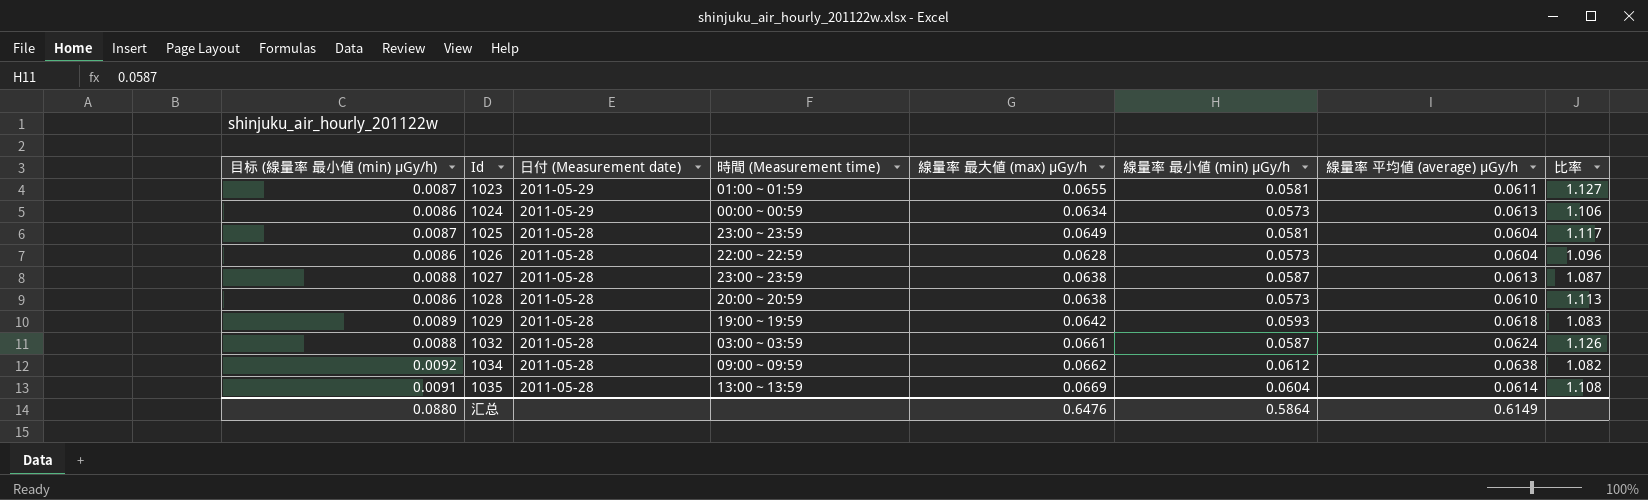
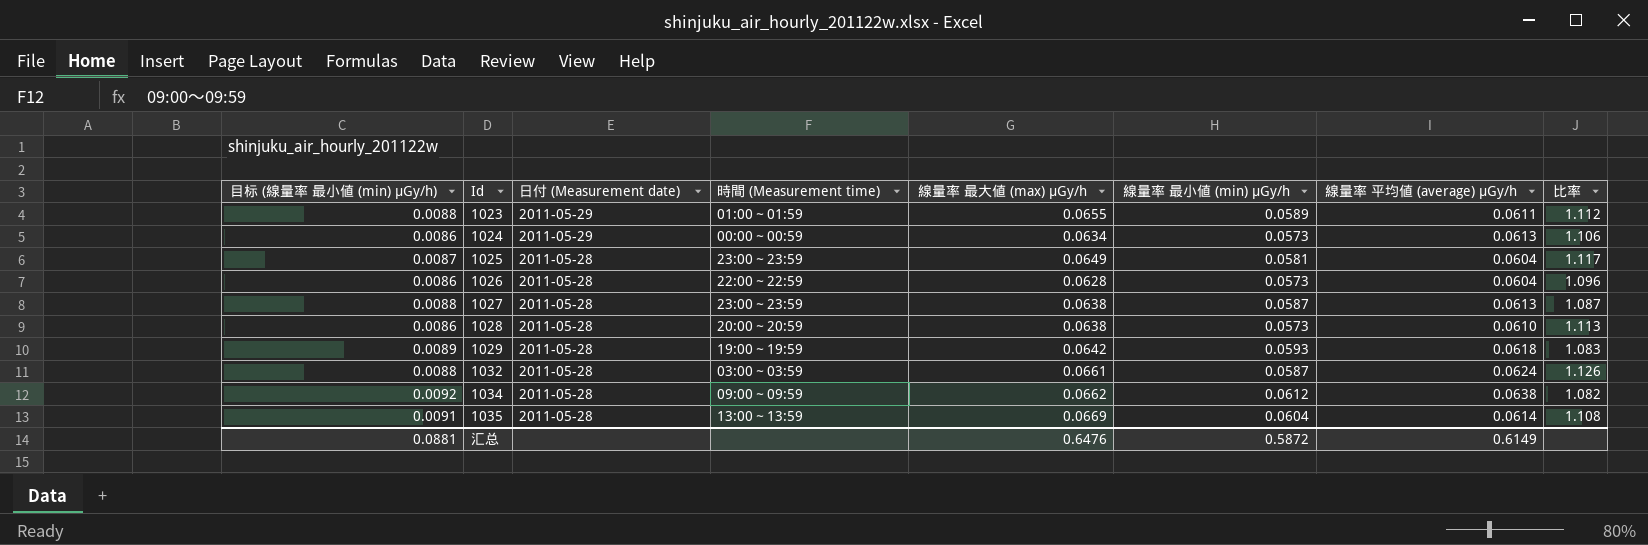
1023 | 目标 (線量率 最小値 (min) μGy/h): 0.0087 -> 0.0088
1023 | 線量率 最小値 (min) μGy/h: 0.0581 -> 0.0589
1023 | 比率: 1.127 -> 1.112
汇总 | 目标 (線量率 最小値 (min) μGy/h): 0.0880 -> 0.0881
汇总 | 線量率 最小値 (min) μGy/h: 0.5864 -> 0.5872

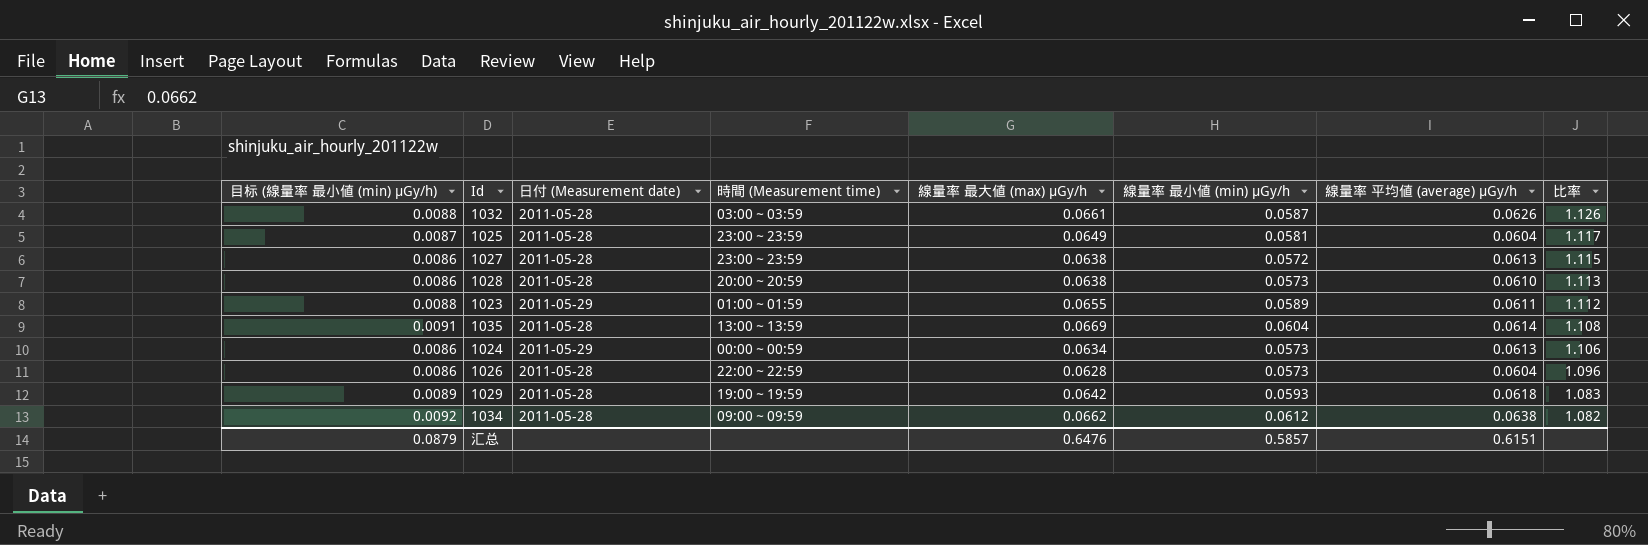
row order: Id ascending -> 比率 descending
1032 | 線量率 平均値 (average) μGy/h: 0.0624 -> 0.0626
1027 | 目标 (線量率 最小値 (min) μGy/h): 0.0088 -> 0.0086
1027 | 線量率 最小値 (min) μGy/h: 0.0587 -> 0.0572
1027 | 比率: 1.087 -> 1.115
汇总 | 目标 (線量率 最小値 (min) μGy/h): 0.0881 -> 0.0879
汇总 | 線量率 最小値 (min) μGy/h: 0.5872 -> 0.5857
汇总 | 線量率 平均値 (average) μGy/h: 0.6149 -> 0.6151

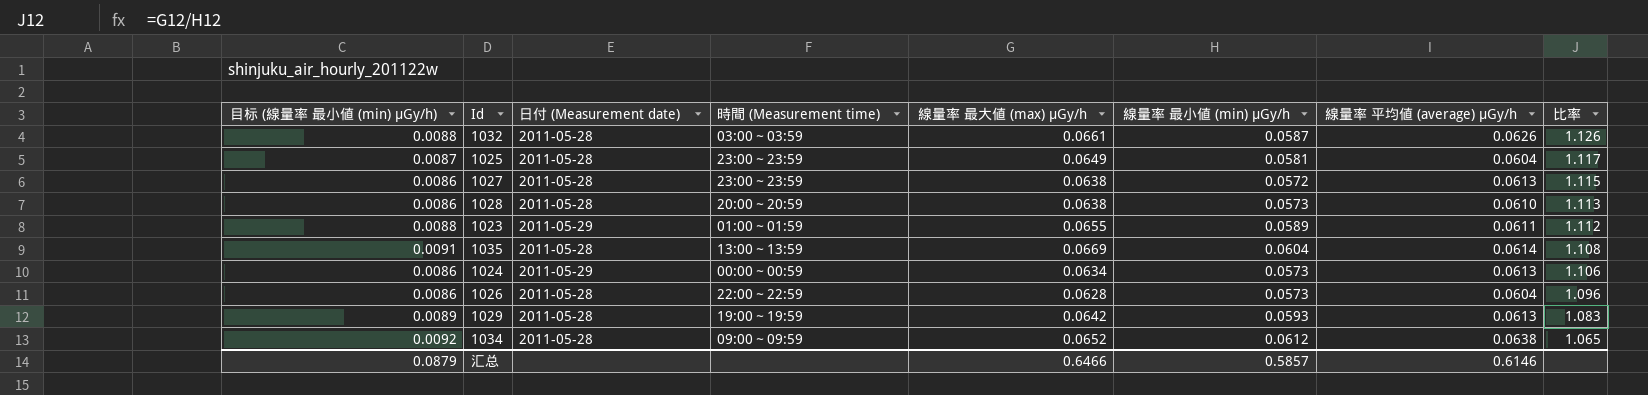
1029 | 線量率 平均値 (average) μGy/h: 0.0618 -> 0.0613
1034 | 線量率 最大値 (max) μGy/h: 0.0662 -> 0.0652
1034 | 比率: 1.082 -> 1.065
汇总 | 線量率 最大値 (max) μGy/h: 0.6476 -> 0.6466
汇总 | 線量率 平均値 (average) μGy/h: 0.6151 -> 0.6146

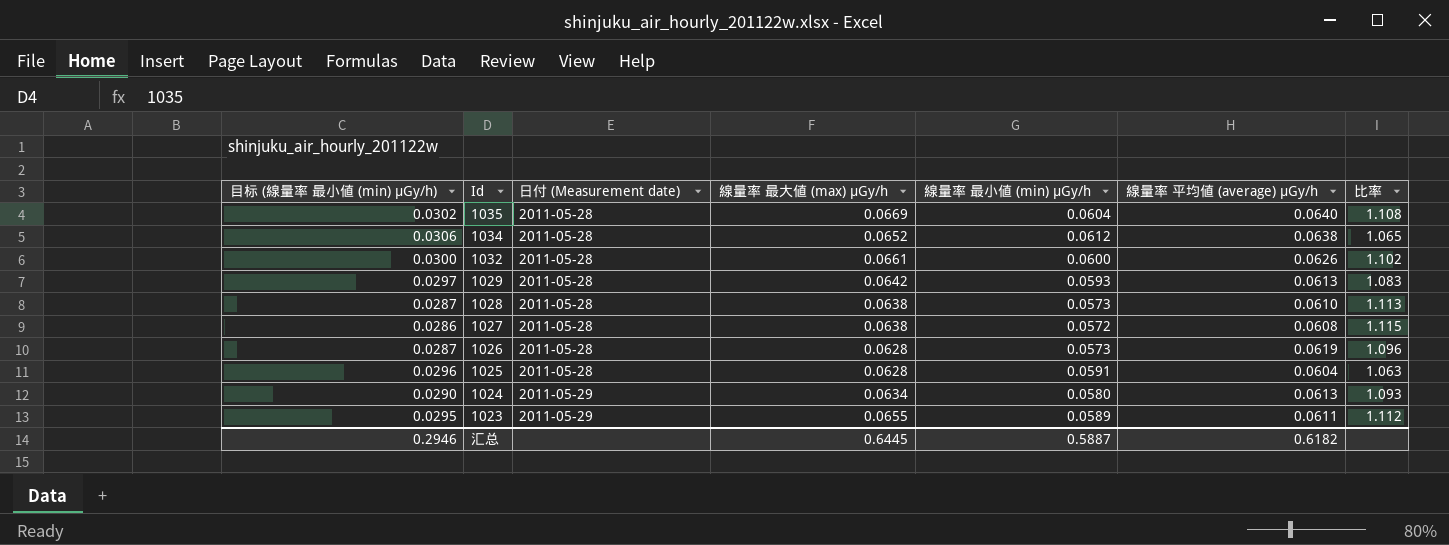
row order: 比率 descending -> Id descending
column 時間 (Measurement time) | position: 4 -> none
column 目标 (線量率 最小値 (min) μGy/h) | formula: [線量率 最小値 (min) μGy/h] * 0.15 -> [線量率 最小値 (min) μGy/h] * 0.5
1035 | 線量率 平均値 (average) μGy/h: 0.0614 -> 0.0640
1032 | 線量率 最小値 (min) μGy/h: 0.0587 -> 0.0600
1032 | 比率: 1.126 -> 1.102
1027 | 線量率 平均値 (average) μGy/h: 0.0613 -> 0.0608
1026 | 線量率 平均値 (average) μGy/h: 0.0604 -> 0.0619
1025 | 線量率 最大値 (max) μGy/h: 0.0649 -> 0.0628
1025 | 線量率 最小値 (min) μGy/h: 0.0581 -> 0.0591
1025 | 比率: 1.117 -> 1.063
1024 | 線量率 最小値 (min) μGy/h: 0.0573 -> 0.0580
1024 | 比率: 1.106 -> 1.093
汇总 | 目标 (線量率 最小値 (min) μGy/h): 0.0879 -> 0.2946
汇总 | 線量率 最大値 (max) μGy/h: 0.6466 -> 0.6445
汇总 | 線量率 最小値 (min) μGy/h: 0.5857 -> 0.5887
汇总 | 線量率 平均値 (average) μGy/h: 0.6146 -> 0.6182

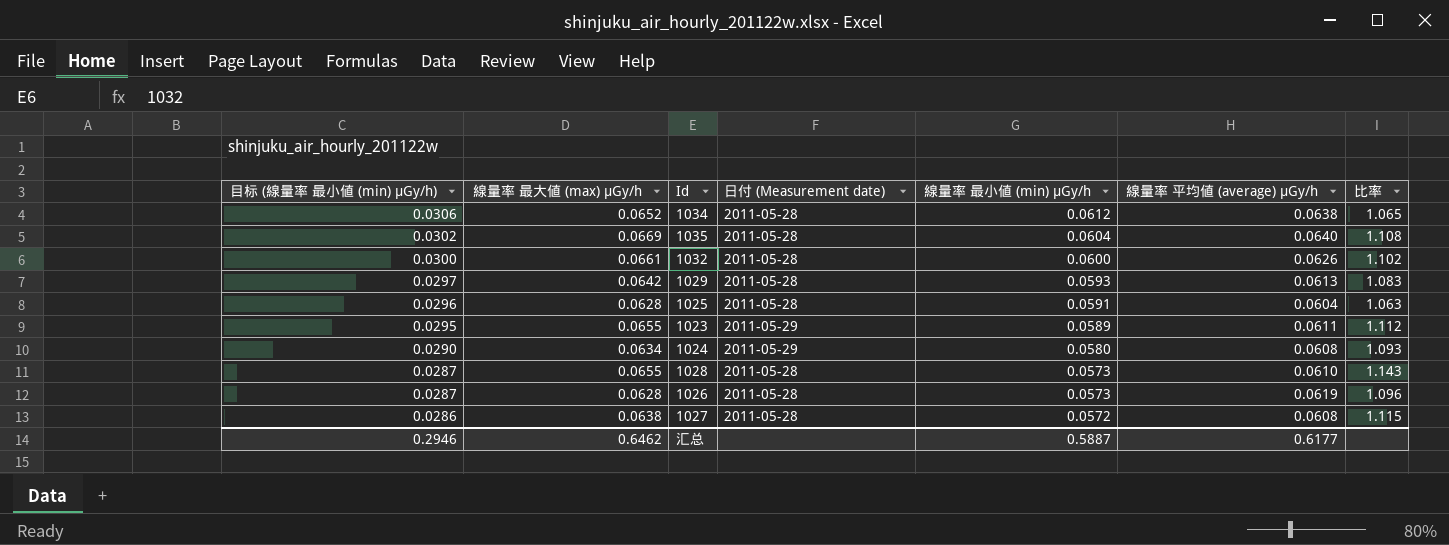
row order: Id descending -> 目标 (線量率 最小値 (min) μGy/h) descending
column 線量率 最大値 (max) μGy/h | position: 4 -> 2
1024 | 線量率 平均値 (average) μGy/h: 0.0613 -> 0.0608
1028 | 線量率 最大値 (max) μGy/h: 0.0638 -> 0.0655
1028 | 比率: 1.113 -> 1.143
汇总 | 線量率 最大値 (max) μGy/h: 0.6445 -> 0.6462
汇总 | 線量率 平均値 (average) μGy/h: 0.6182 -> 0.6177

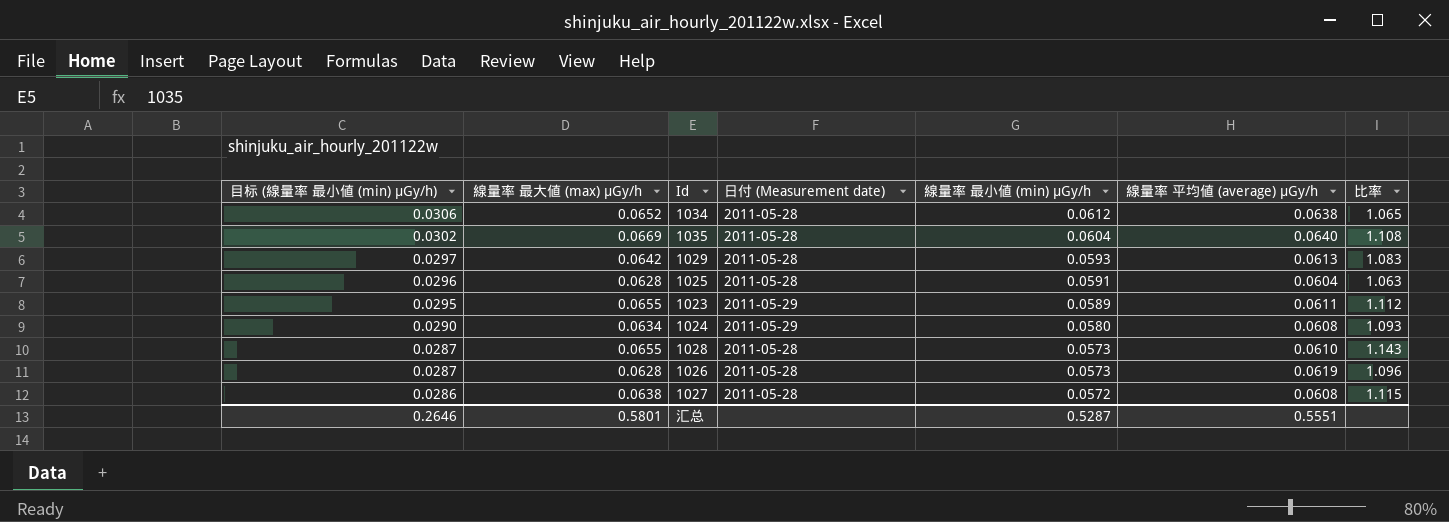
row 1032: 0.0300 | 0.0661 | 2011-05-28 | 0.0600 | 0.0626 | 1.102 -> none
汇总 | 目标 (線量率 最小値 (min) μGy/h): 0.2946 -> 0.2646
汇总 | 線量率 最大値 (max) μGy/h: 0.6462 -> 0.5801
汇总 | 線量率 最小値 (min) μGy/h: 0.5887 -> 0.5287
汇总 | 線量率 平均値 (average) μGy/h: 0.6177 -> 0.5551

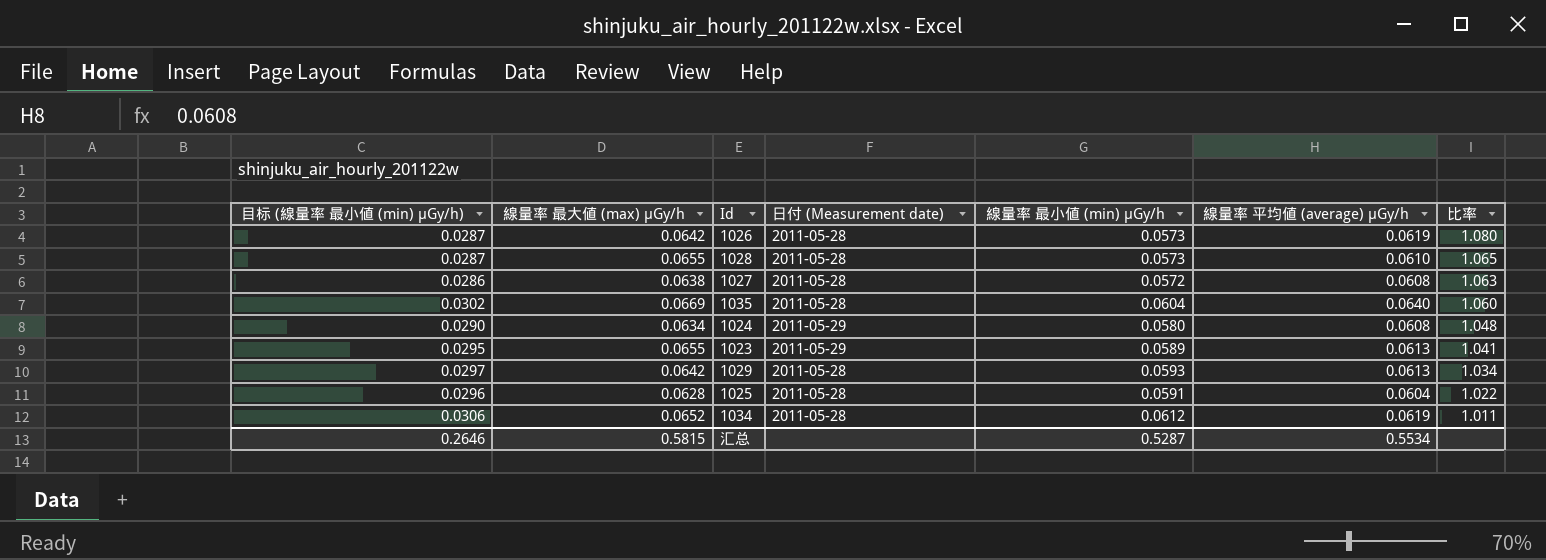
row order: 目标 (線量率 最小値 (min) μGy/h) descending -> 比率 descending
column 比率 | formula: [線量率 最大値 (max) μGy/h] / [線量率 最小値 (min) μGy/h] -> [線量率 平均値 (average) μGy/h] / [線量率 最小値 (min) μGy/h]
1026 | 線量率 最大値 (max) μGy/h: 0.0628 -> 0.0642
1023 | 線量率 平均値 (average) μGy/h: 0.0611 -> 0.0613
1034 | 線量率 平均値 (average) μGy/h: 0.0638 -> 0.0619
汇总 | 線量率 最大値 (max) μGy/h: 0.5801 -> 0.5815
汇总 | 線量率 平均値 (average) μGy/h: 0.5551 -> 0.5534

